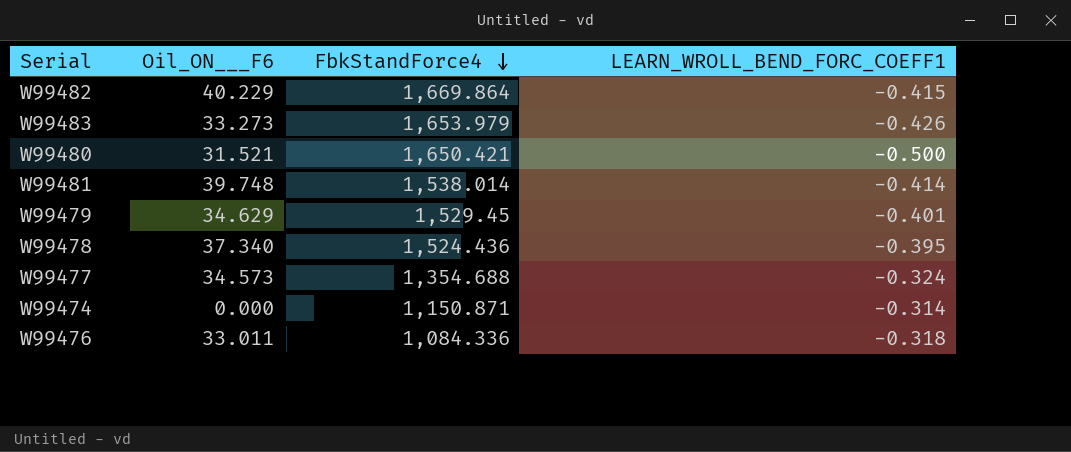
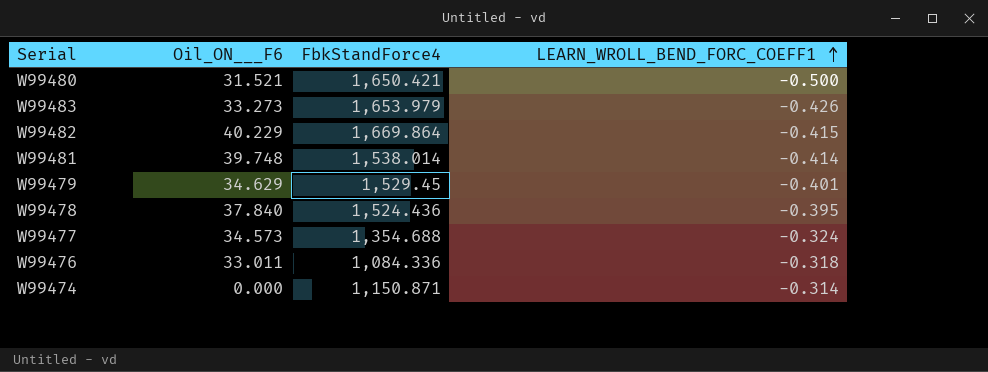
row order: FbkStandForce4 descending -> LEARN_WROLL_BEND_FORC_COEFF1 ascending
W99478 | Oil_ON___F6: 37.340 -> 37.840

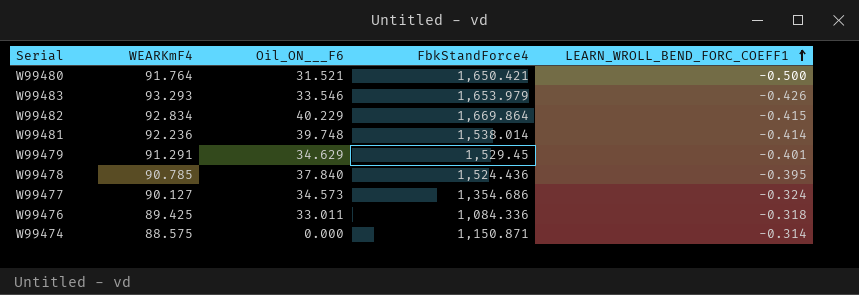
column WEARKmF4 | position: none -> 2
W99483 | Oil_ON___F6: 33.273 -> 33.546
W99477 | FbkStandForce4: 1,354.688 -> 1,354.686

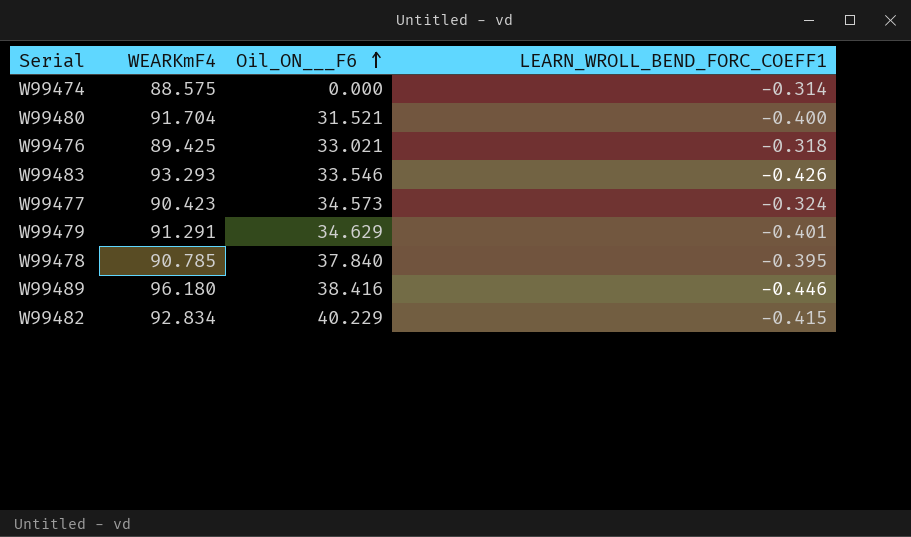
row order: LEARN_WROLL_BEND_FORC_COEFF1 ascending -> Oil_ON___F6 ascending
column FbkStandForce4 | position: 4 -> none
row W99481: 92.236 | 39.748 | 1,538.014 | -0.414 -> none
W99480 | WEARKmF4: 91.764 -> 91.704
W99480 | LEARN_WROLL_BEND_FORC_COEFF1: -0.500 -> -0.400
W99476 | Oil_ON___F6: 33.011 -> 33.021
W99477 | WEARKmF4: 90.127 -> 90.423
row W99489: none -> 96.180 | 38.416 | -0.446

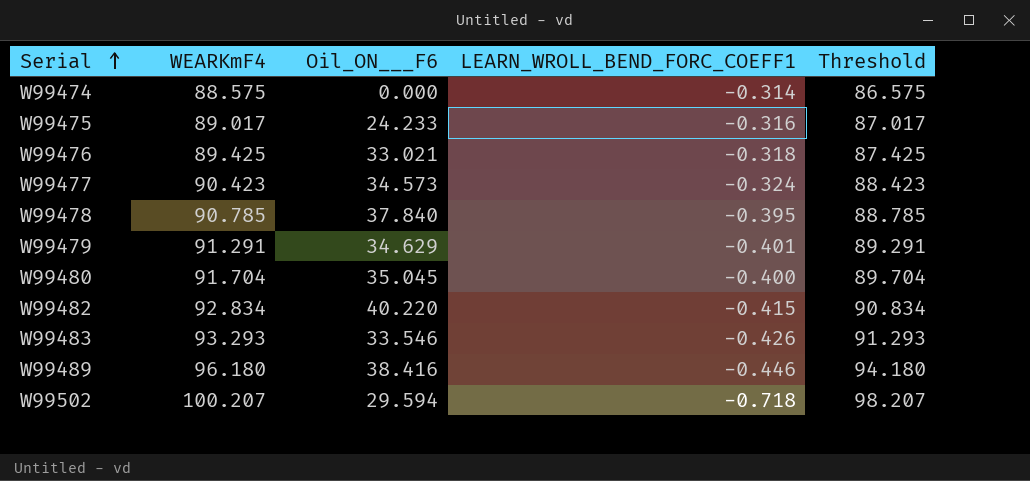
row order: Oil_ON___F6 ascending -> Serial ascending
column Threshold | formula: none -> [WEARKmF4] - 2
row W99475: none -> 89.017 | 24.233 | -0.316 | 87.017
W99480 | Oil_ON___F6: 31.521 -> 35.045
W99482 | Oil_ON___F6: 40.229 -> 40.220
row W99502: none -> 100.207 | 29.594 | -0.718 | 98.207

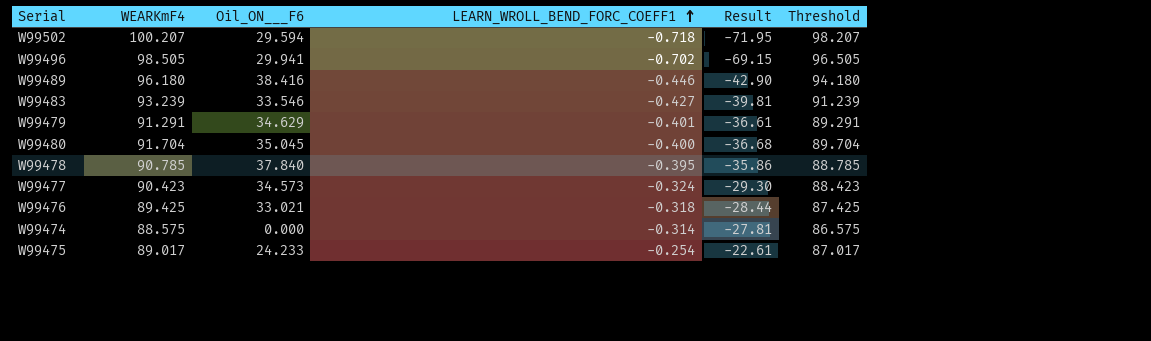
row order: Serial ascending -> LEARN_WROLL_BEND_FORC_COEFF1 ascending
column Result | formula: none -> [WEARKmF4] * [LEARN_WROLL_BEND_FORC_COEFF1]
row W99482: 92.834 | 40.220 | -0.415 | 90.834 -> none
row W99496: none -> 98.505 | 29.941 | -0.702 | -69.15 | 96.505
W99483 | WEARKmF4: 93.293 -> 93.239
W99483 | LEARN_WROLL_BEND_FORC_COEFF1: -0.426 -> -0.427
W99483 | Threshold: 91.293 -> 91.239
W99475 | LEARN_WROLL_BEND_FORC_COEFF1: -0.316 -> -0.254

